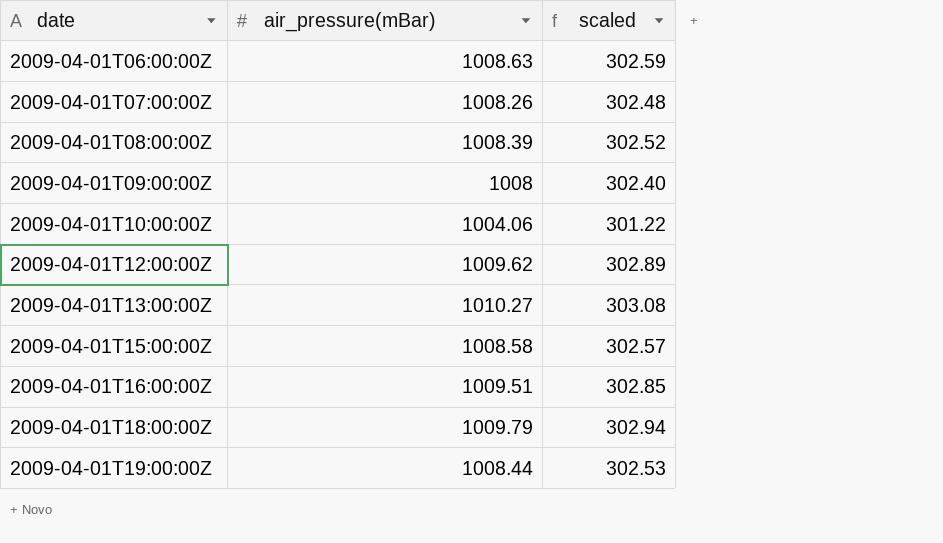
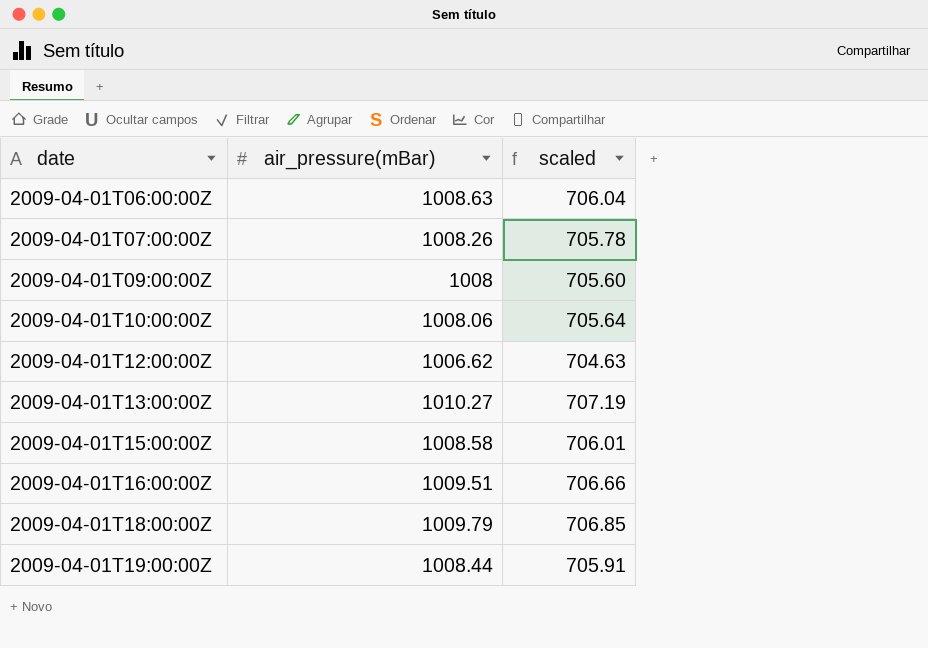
column scaled | formula: [air_pressure(mBar)] * 0.3 -> [air_pressure(mBar)] * 0.7
row 2009-04-01T08:00:00Z: 1008.39 | 302.52 -> none
2009-04-01T10:00:00Z | air_pressure(mBar): 1004.06 -> 1008.06
2009-04-01T12:00:00Z | air_pressure(mBar): 1009.62 -> 1006.62

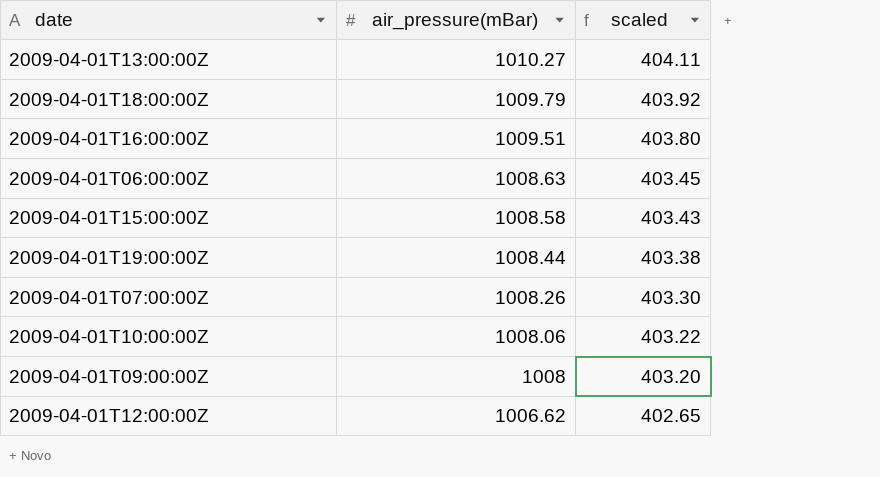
row order: date ascending -> air_pressure(mBar) descending
column scaled | formula: [air_pressure(mBar)] * 0.7 -> [air_pressure(mBar)] * 0.4

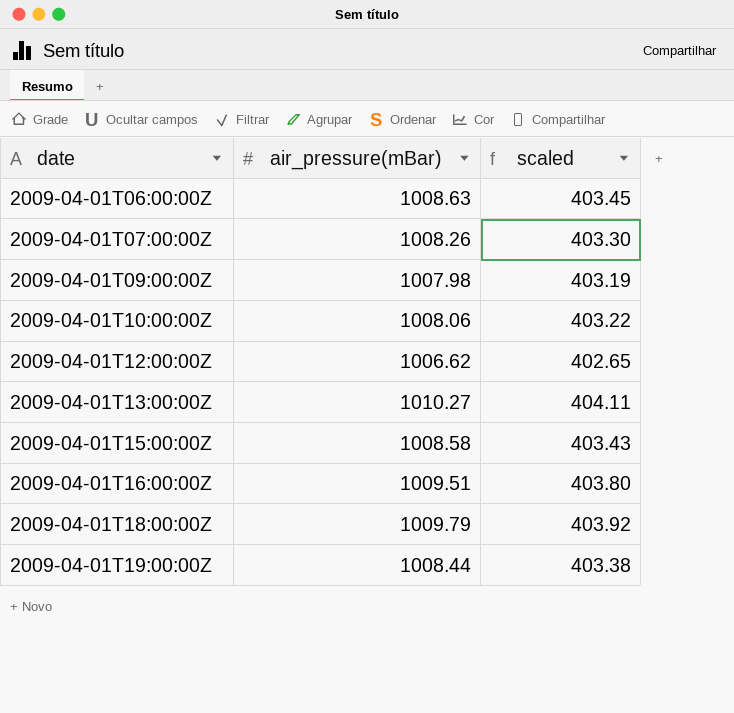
row order: air_pressure(mBar) descending -> date ascending
2009-04-01T09:00:00Z | air_pressure(mBar): 1008 -> 1007.98
2009-04-01T09:00:00Z | scaled: 403.20 -> 403.19

